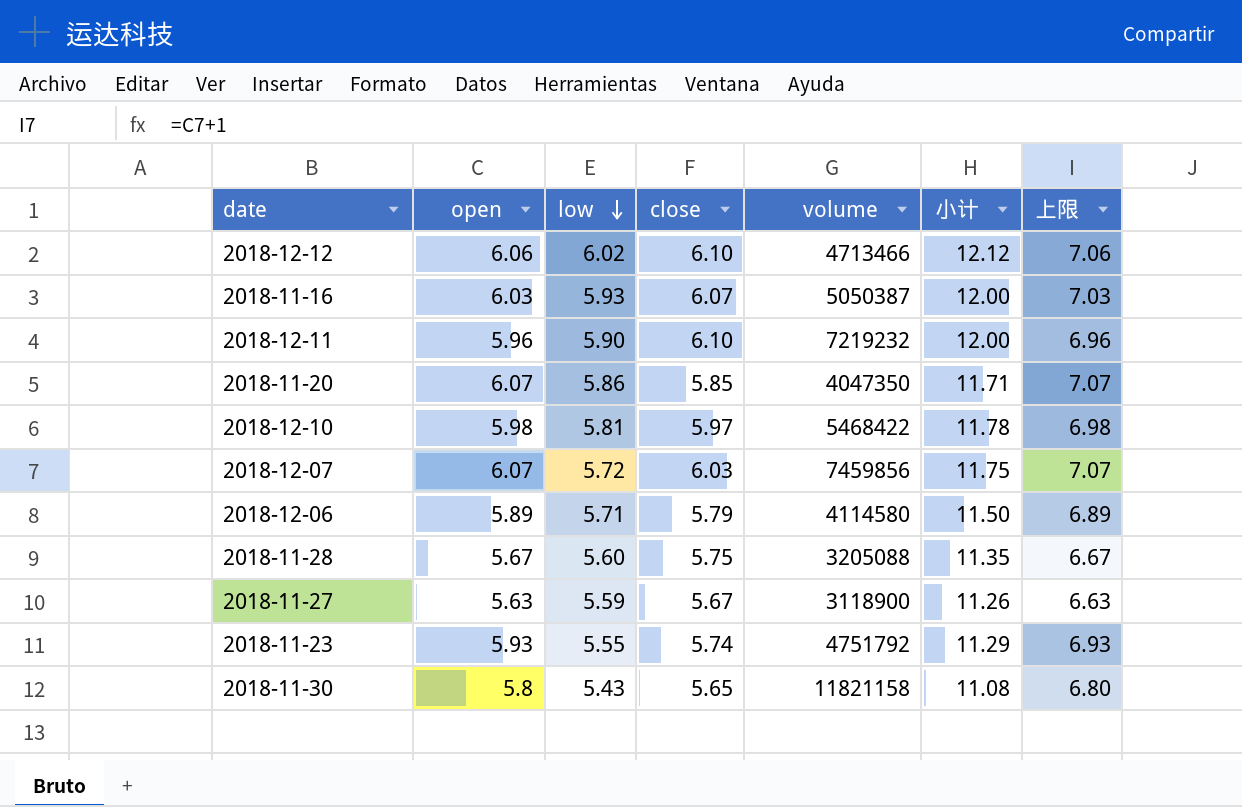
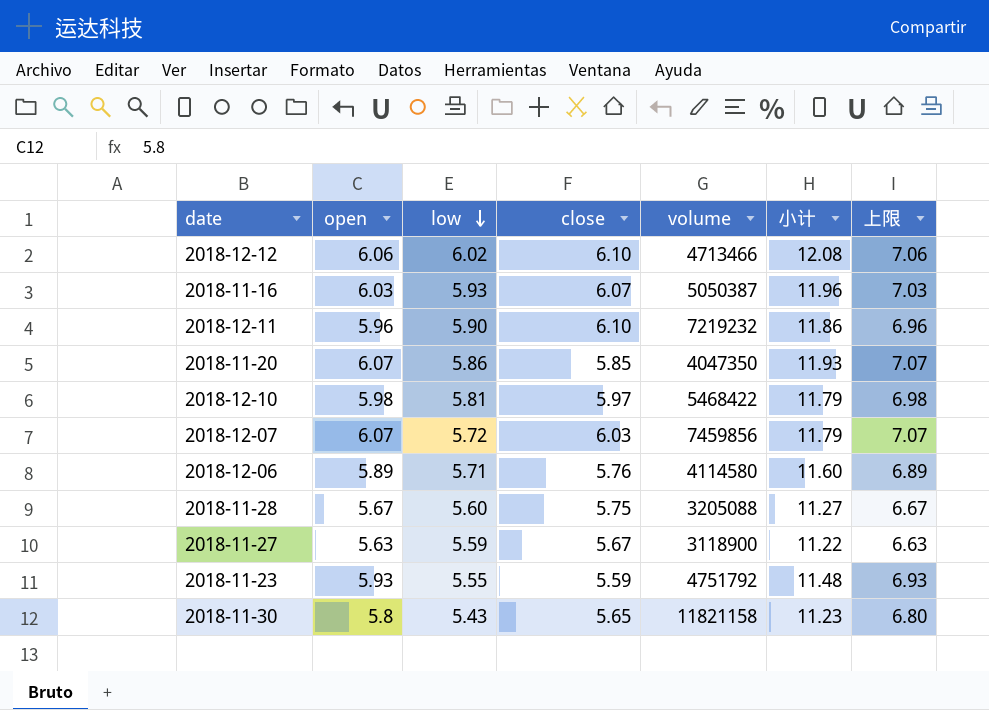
column 小计 | formula: [low] + [close] -> [open] + [low]
2018-12-06 | close: 5.79 -> 5.76
2018-11-23 | close: 5.74 -> 5.59

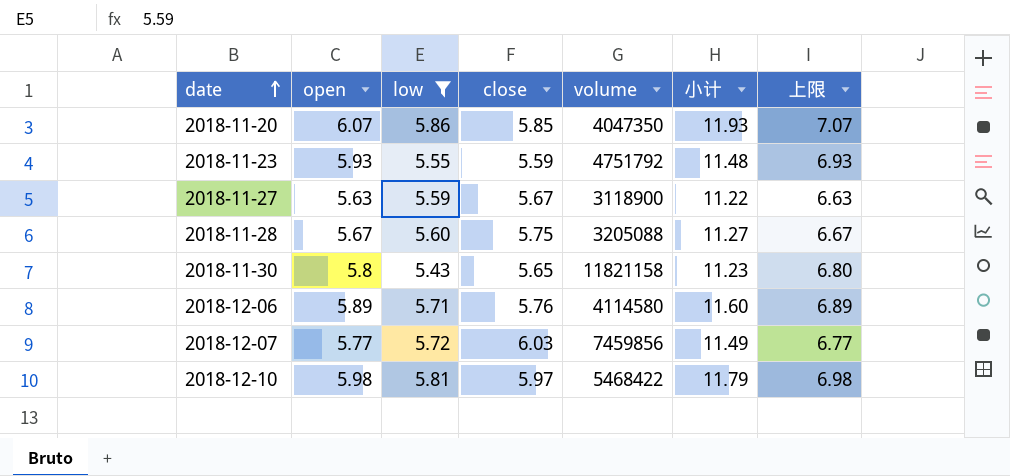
filter: none -> low <= 5.86
row order: low descending -> date ascending
2018-12-07 | open: 6.07 -> 5.77
2018-12-07 | 小计: 11.79 -> 11.49
2018-12-07 | 上限: 7.07 -> 6.77

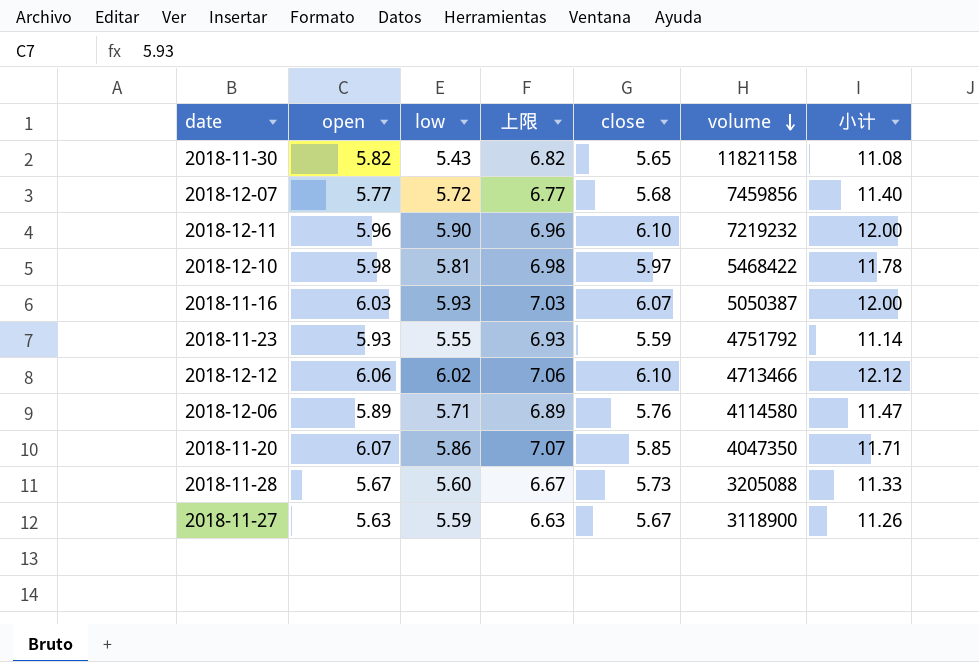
filter: low <= 5.86 -> none
row order: date ascending -> volume descending
column 上限 | position: 7 -> 4
column 小计 | formula: [open] + [low] -> [low] + [close]
2018-11-30 | open: 5.8 -> 5.82
2018-11-30 | 上限: 6.80 -> 6.82
2018-12-07 | close: 6.03 -> 5.68
2018-11-28 | close: 5.75 -> 5.73

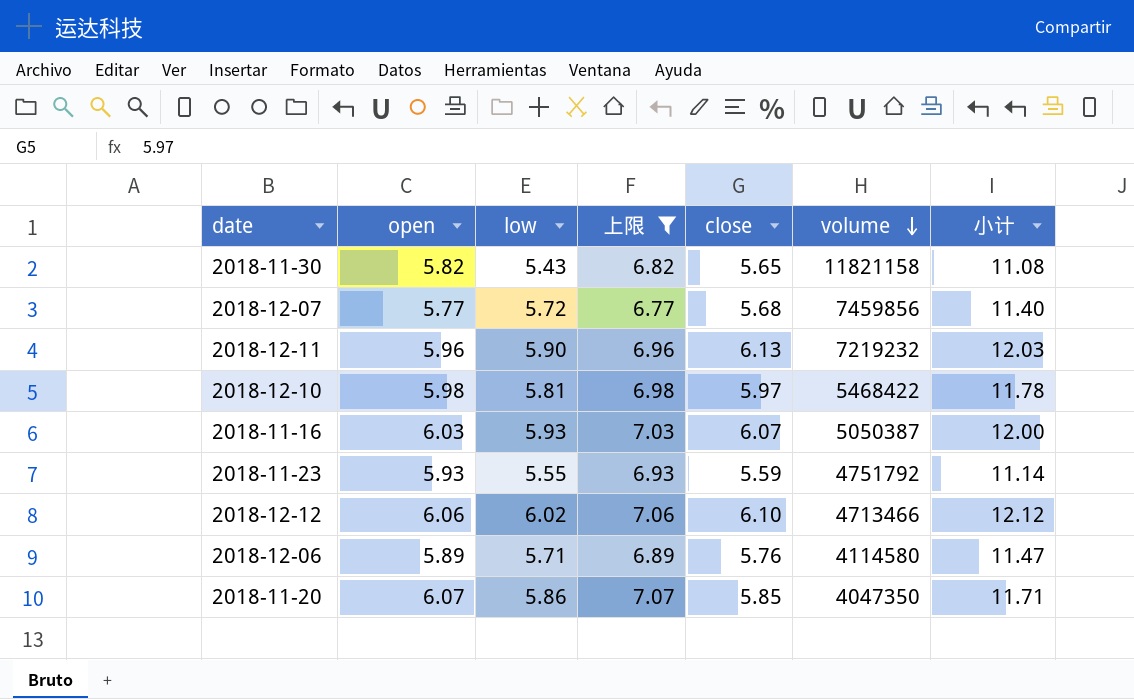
filter: none -> 上限 >= 6.77
2018-12-11 | close: 6.10 -> 6.13
2018-12-11 | 小计: 12.00 -> 12.03

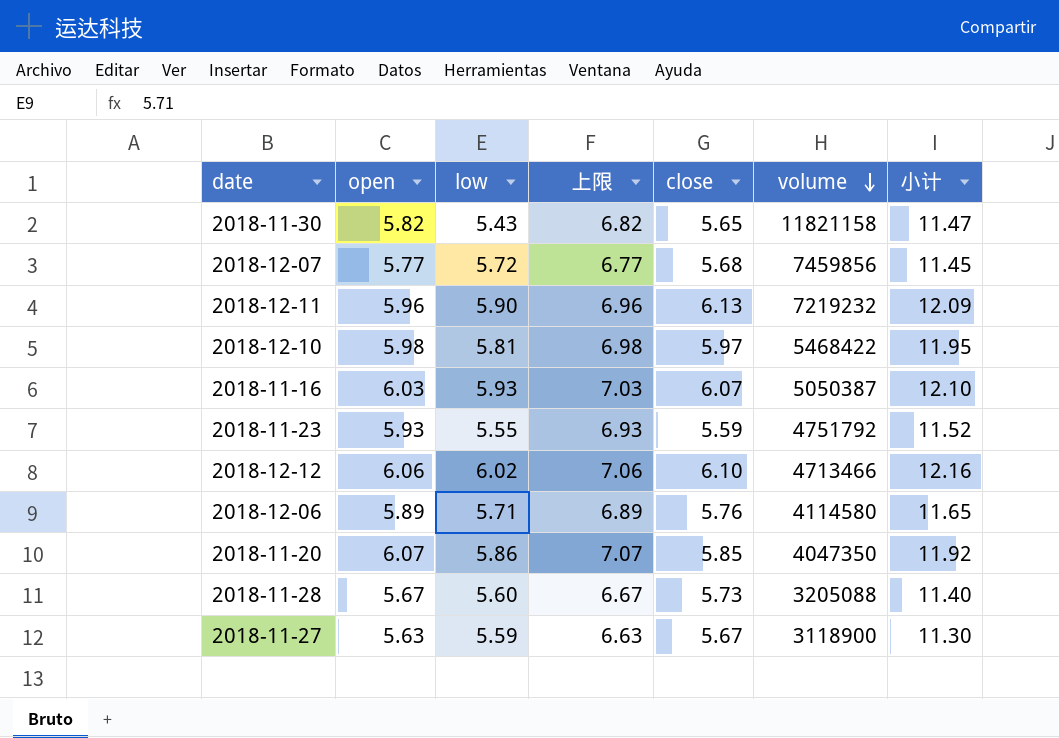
filter: 上限 >= 6.77 -> none
column 小计 | formula: [low] + [close] -> [open] + [close]

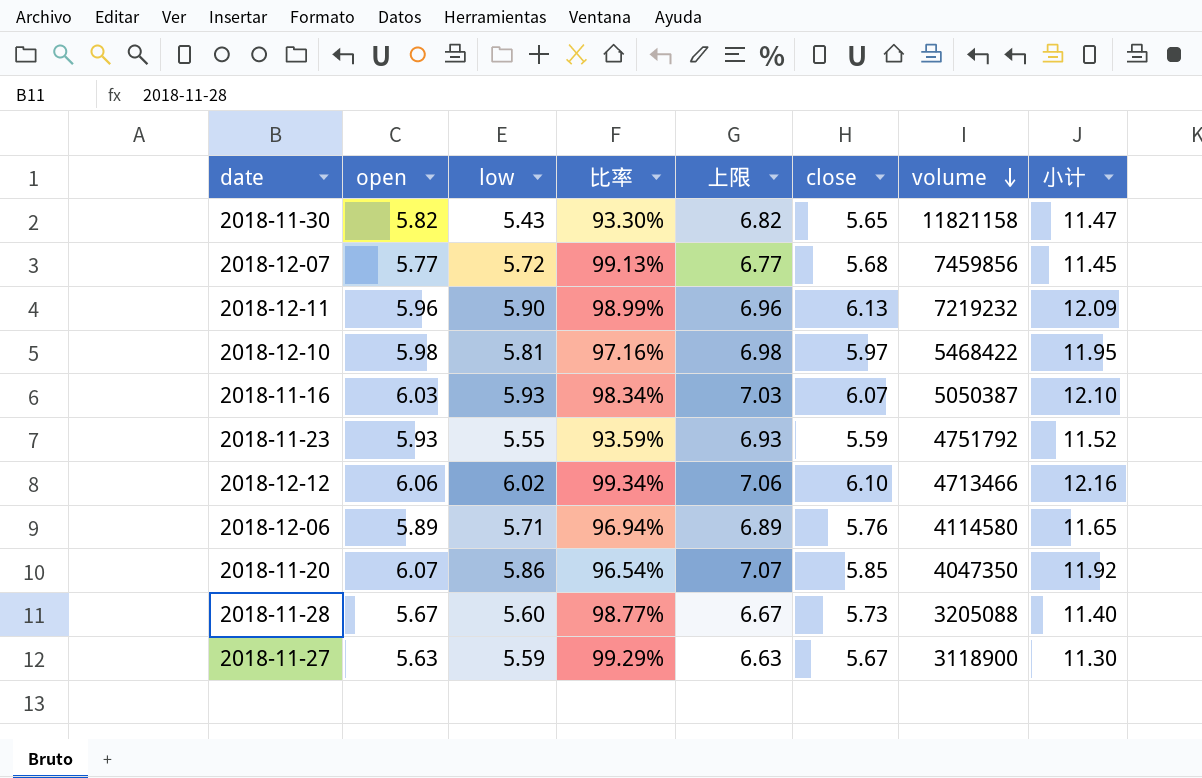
column 比率 | formula: none -> [low] / [open]

